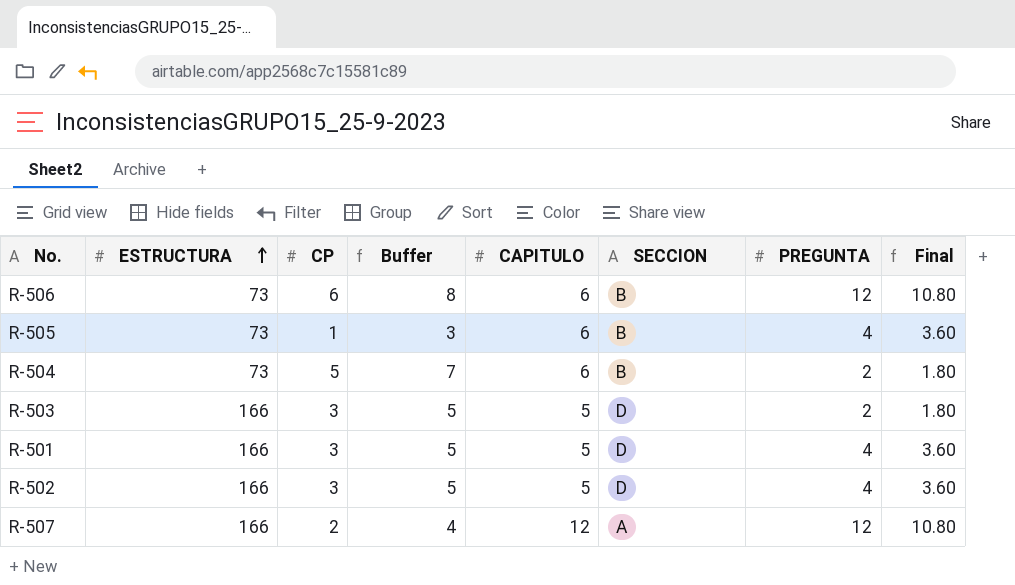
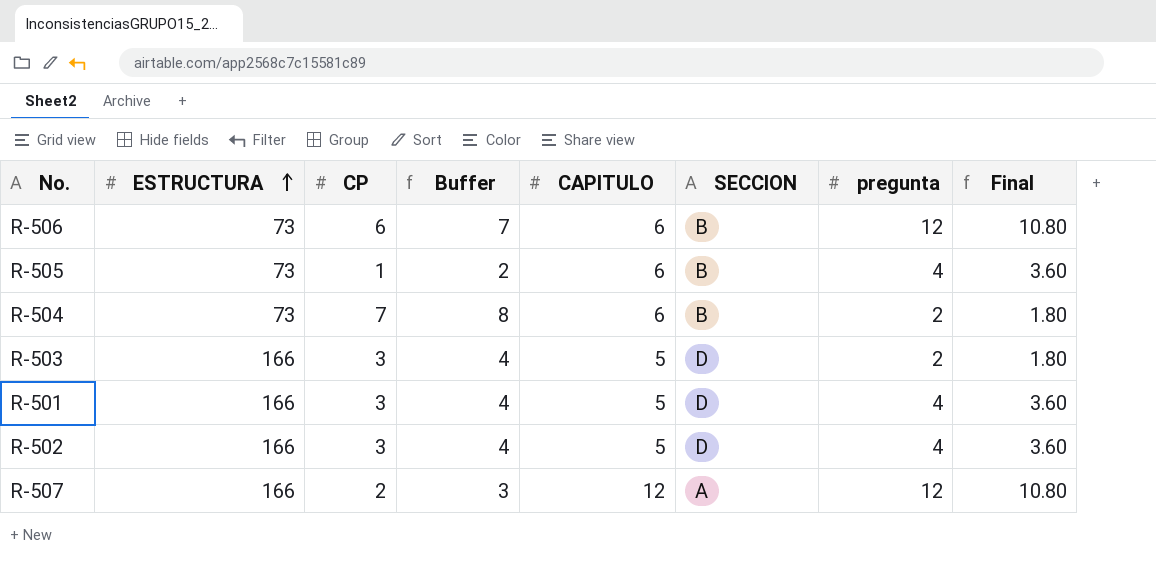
column Buffer | formula: [CP] + 2 -> [CP] + 1
column name: PREGUNTA -> pregunta
R-504 | CP: 5 -> 7

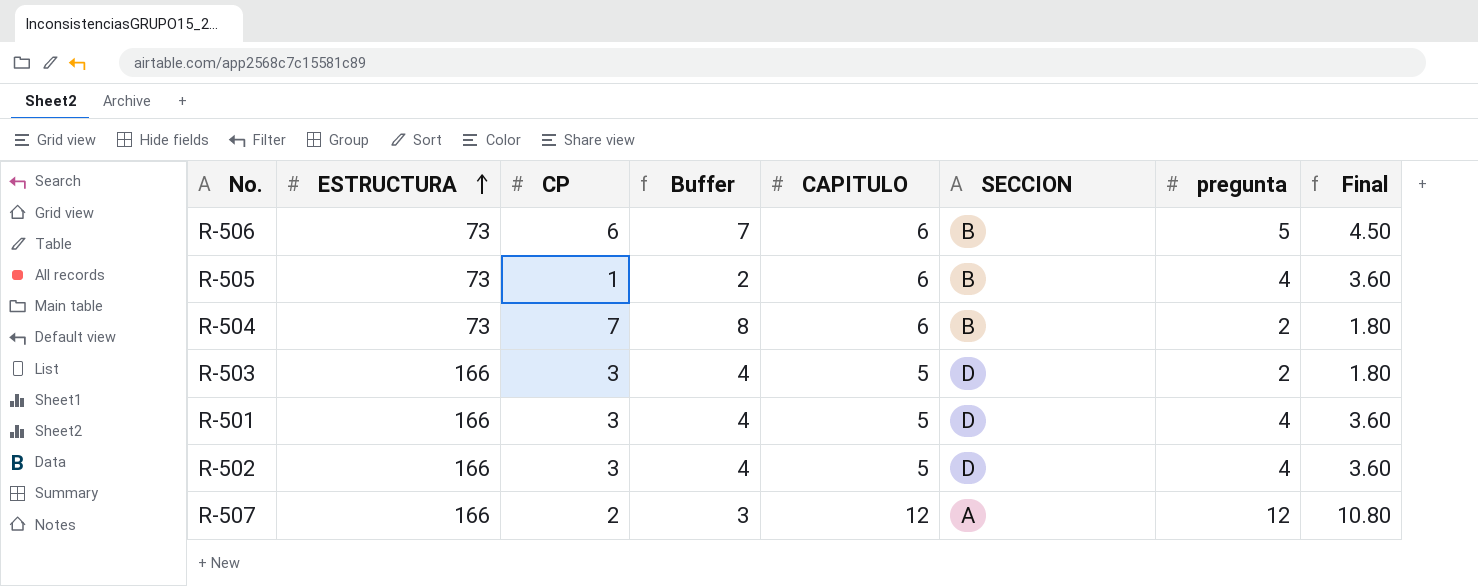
R-506 | pregunta: 12 -> 5
R-506 | Final: 10.80 -> 4.50

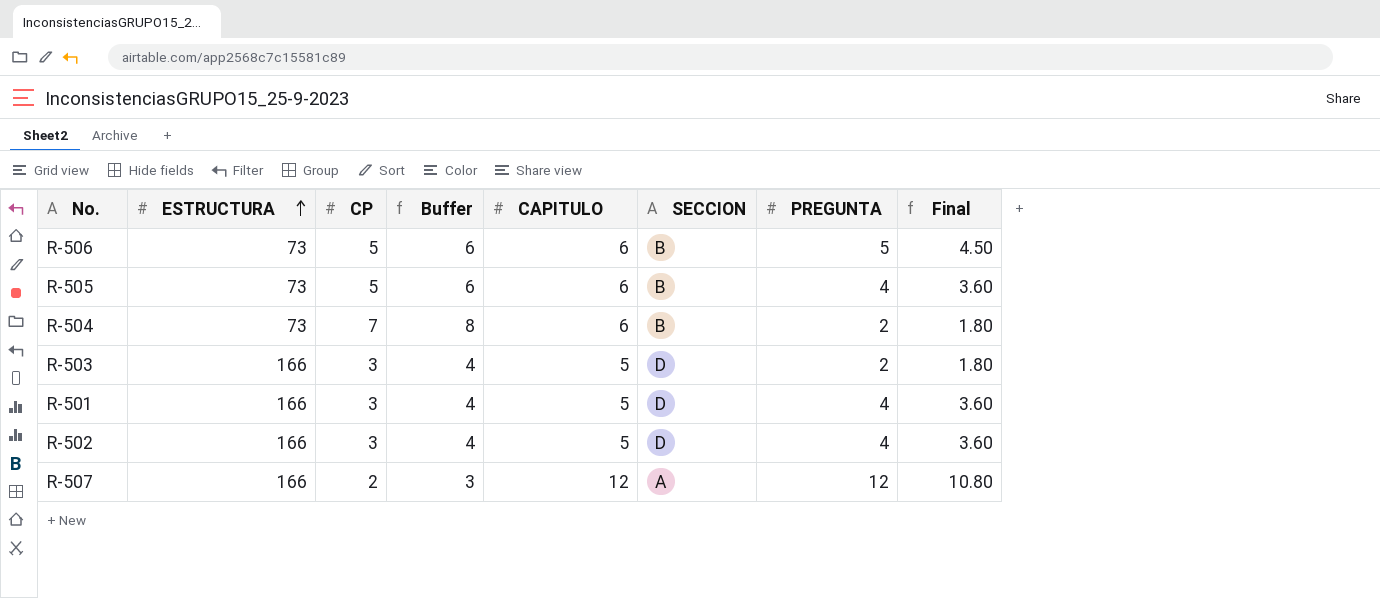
column name: pregunta -> PREGUNTA
R-506 | CP: 6 -> 5
R-506 | Buffer: 7 -> 6
R-505 | CP: 1 -> 5
R-505 | Buffer: 2 -> 6

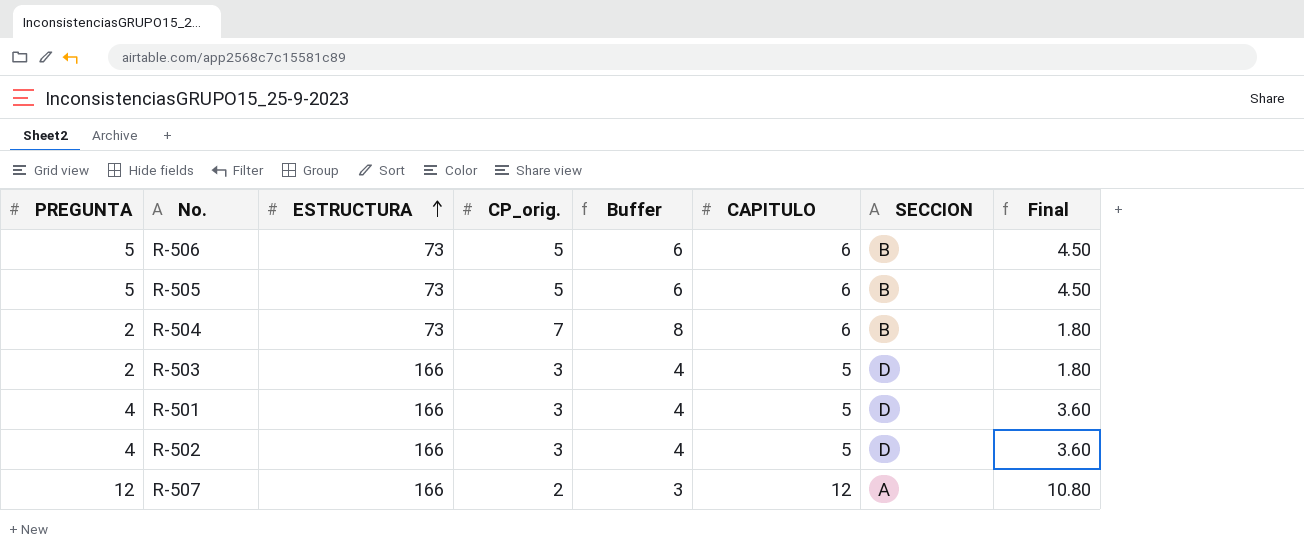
column PREGUNTA | position: 7 -> 1
column name: CP -> CP_orig.
R-505 | PREGUNTA: 4 -> 5
R-505 | Final: 3.60 -> 4.50

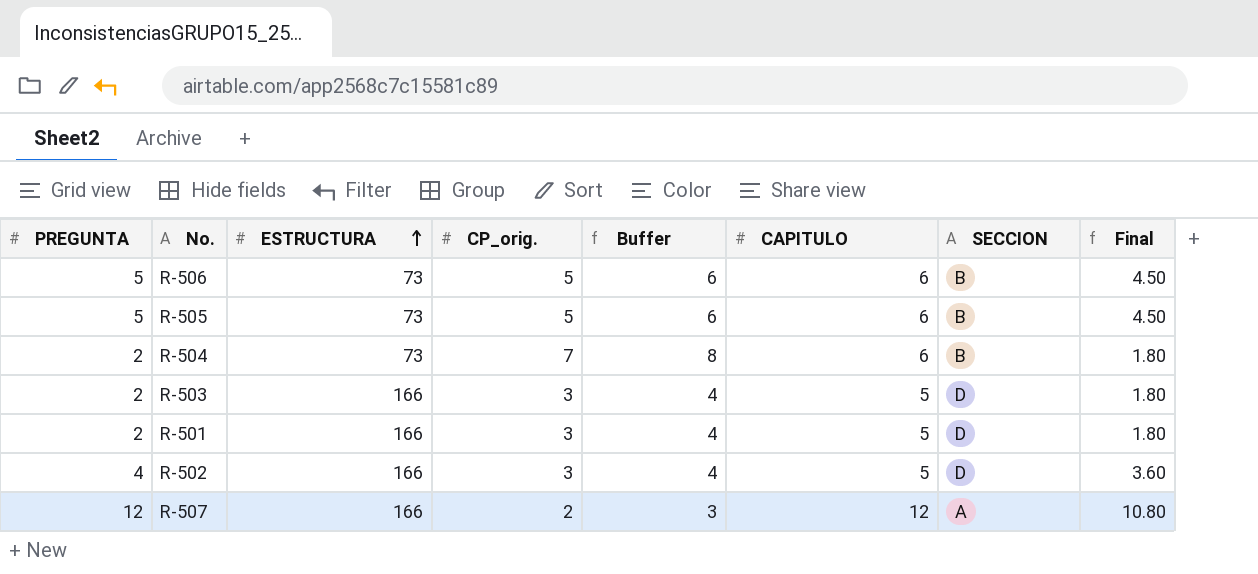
R-501 | PREGUNTA: 4 -> 2
R-501 | Final: 3.60 -> 1.80

